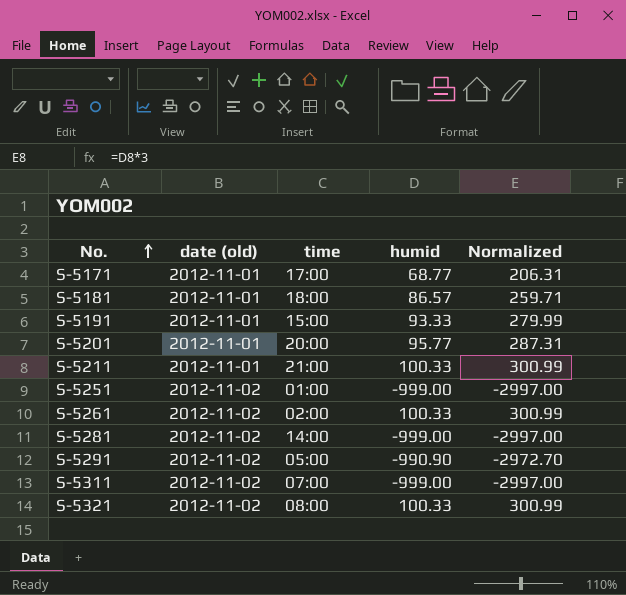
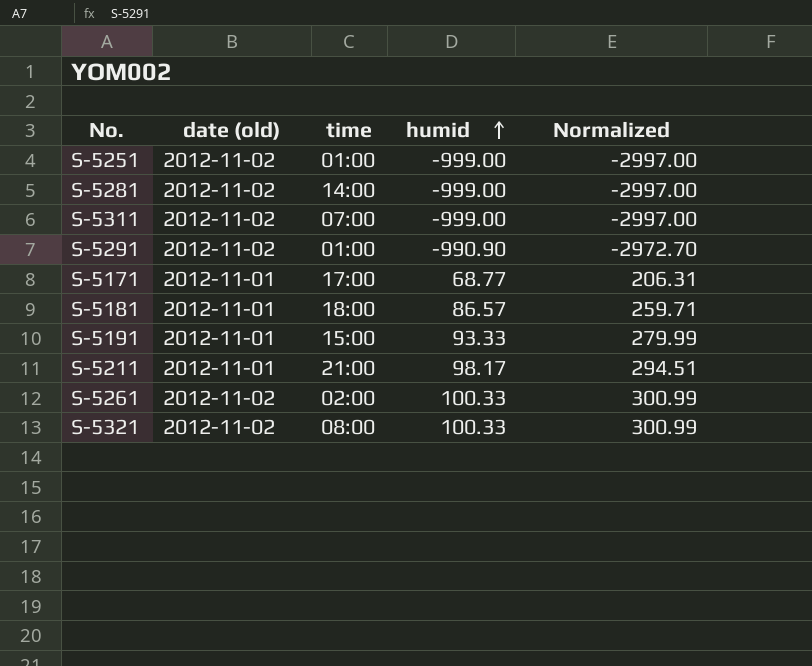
row order: No. ascending -> humid ascending
row S-5201: 2012-11-01 | 20:00 | 95.77 | 287.31 -> none
S-5291 | time: 05:00 -> 01:00
S-5211 | humid: 100.33 -> 98.17
S-5211 | Normalized: 300.99 -> 294.51

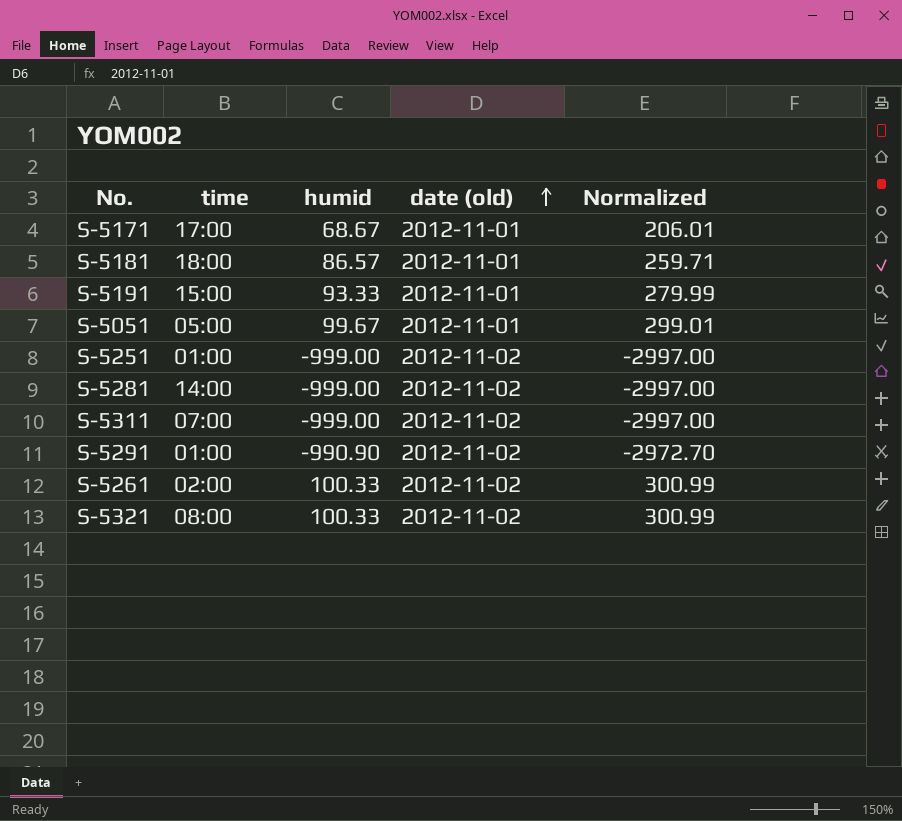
row order: humid ascending -> date (old) ascending
column date (old) | position: 2 -> 4
row S-5211: 2012-11-01 | 21:00 | 98.17 | 294.51 -> none
S-5171 | humid: 68.77 -> 68.67
S-5171 | Normalized: 206.31 -> 206.01
row S-5051: none -> 05:00 | 99.67 | 2012-11-01 | 299.01

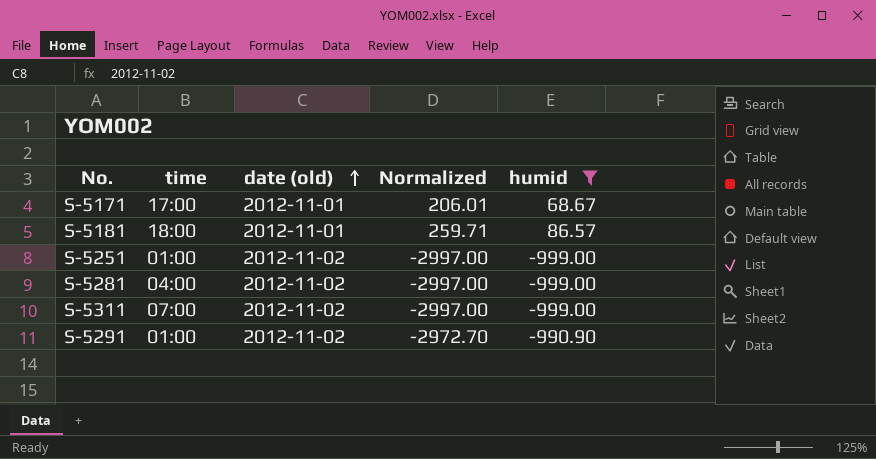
filter: none -> humid <= 86.57
column humid | position: 3 -> 5
S-5281 | time: 14:00 -> 04:00

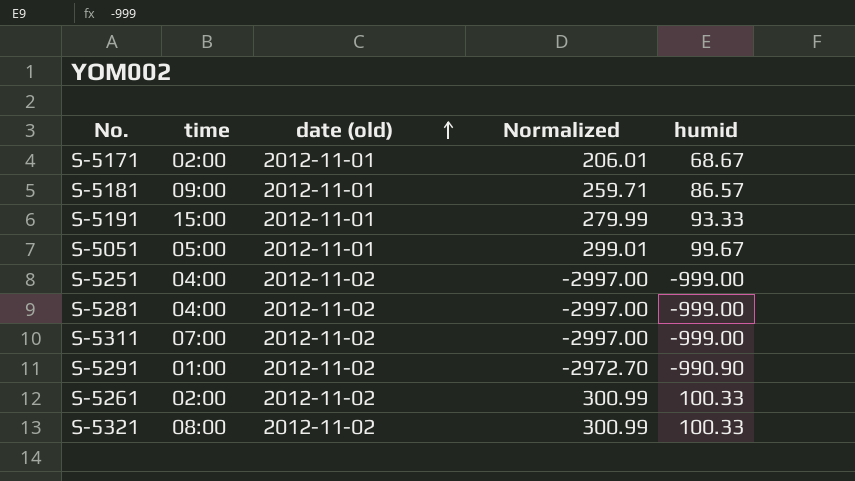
filter: humid <= 86.57 -> none
S-5171 | time: 17:00 -> 02:00
S-5181 | time: 18:00 -> 09:00
S-5251 | time: 01:00 -> 04:00

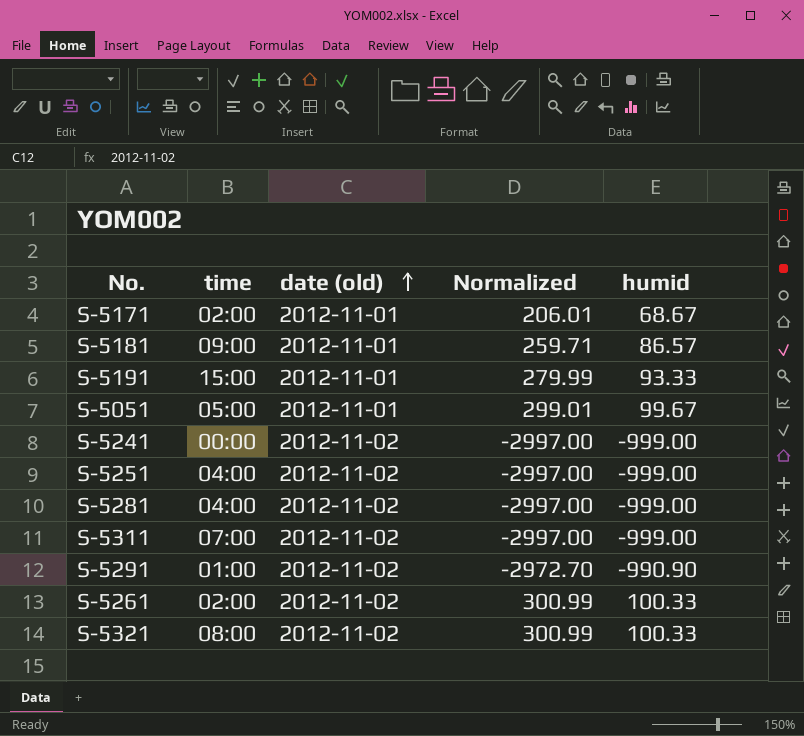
row S-5241: none -> 00:00 | 2012-11-02 | -2997.00 | -999.00

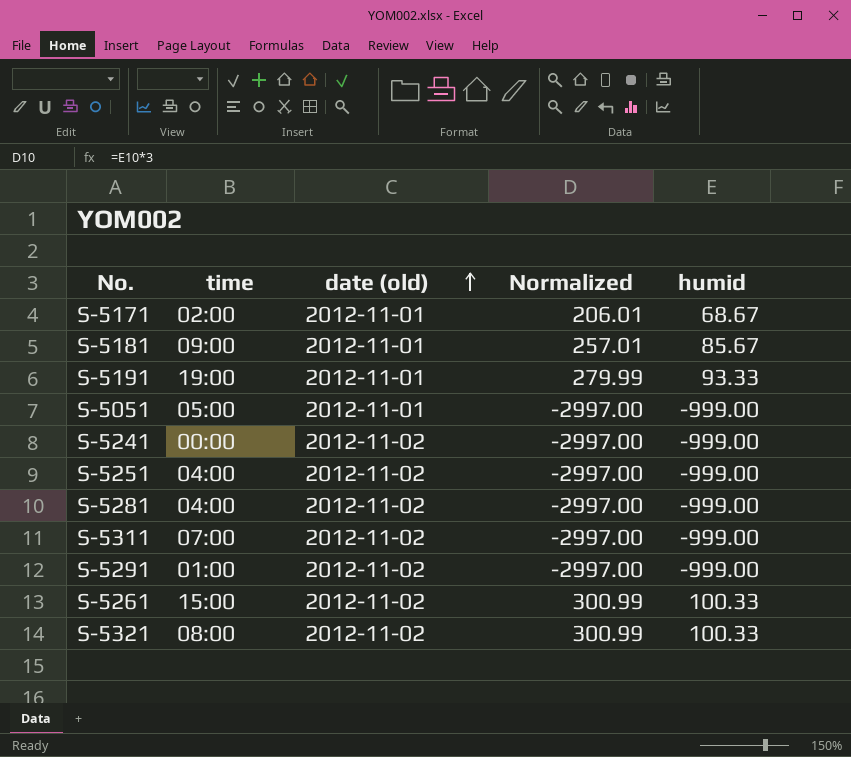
S-5181 | Normalized: 259.71 -> 257.01
S-5181 | humid: 86.57 -> 85.67
S-5191 | time: 15:00 -> 19:00
S-5051 | Normalized: 299.01 -> -2997.00
S-5051 | humid: 99.67 -> -999.00
S-5291 | Normalized: -2972.70 -> -2997.00
S-5291 | humid: -990.90 -> -999.00
S-5261 | time: 02:00 -> 15:00

